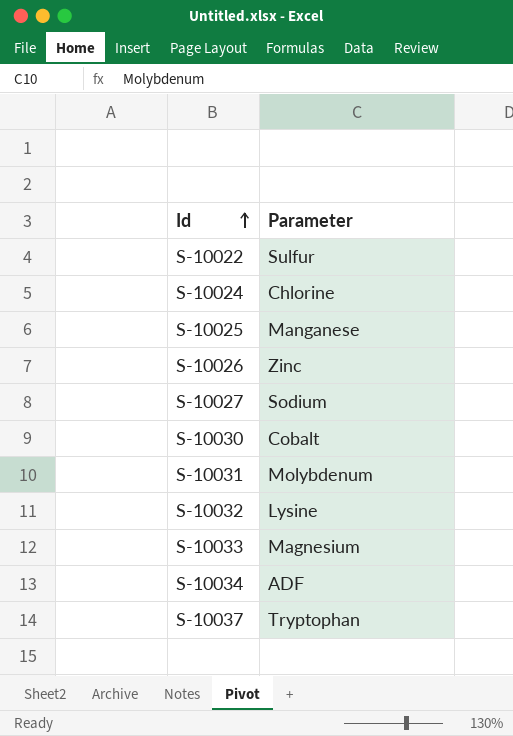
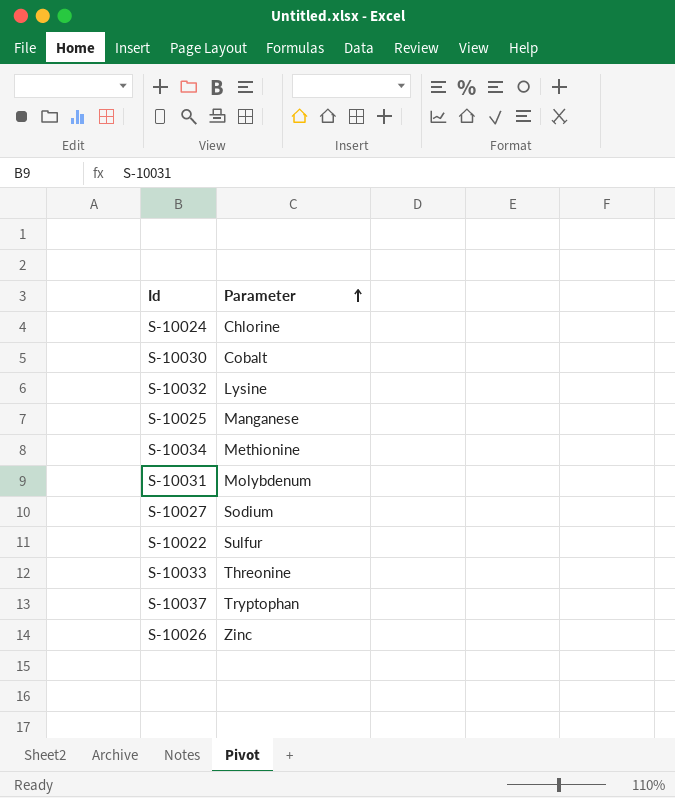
row order: Id ascending -> Parameter ascending
S-10034 | Parameter: ADF -> Methionine
S-10033 | Parameter: Magnesium -> Threonine

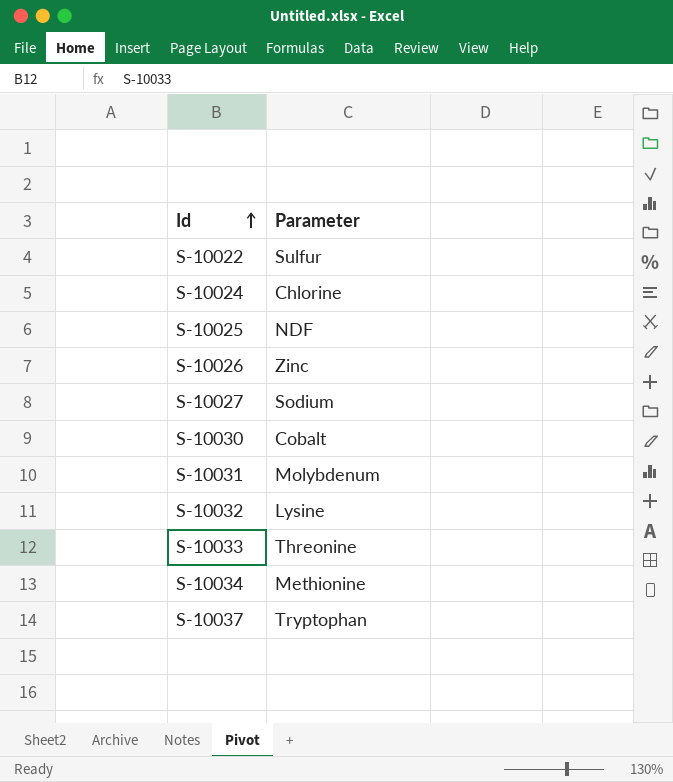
row order: Parameter ascending -> Id ascending
S-10025 | Parameter: Manganese -> NDF

